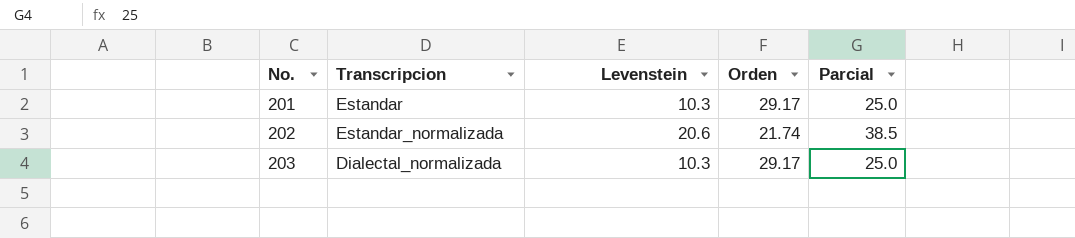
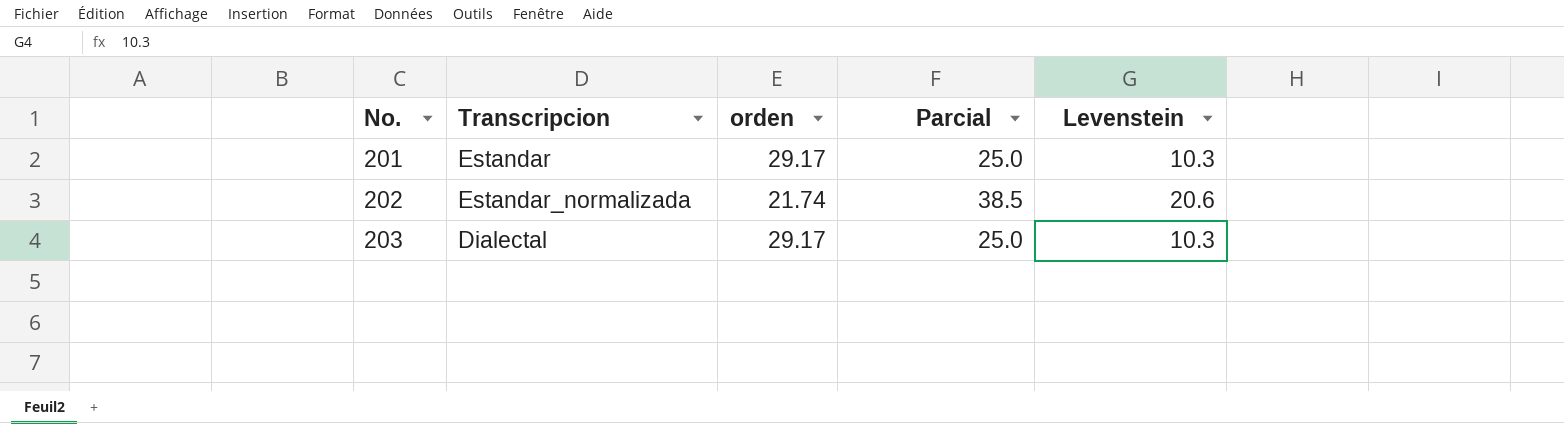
column name: Orden -> orden
column Levenstein | position: 3 -> 5
203 | Transcripcion: Dialectal_normalizada -> Dialectal

